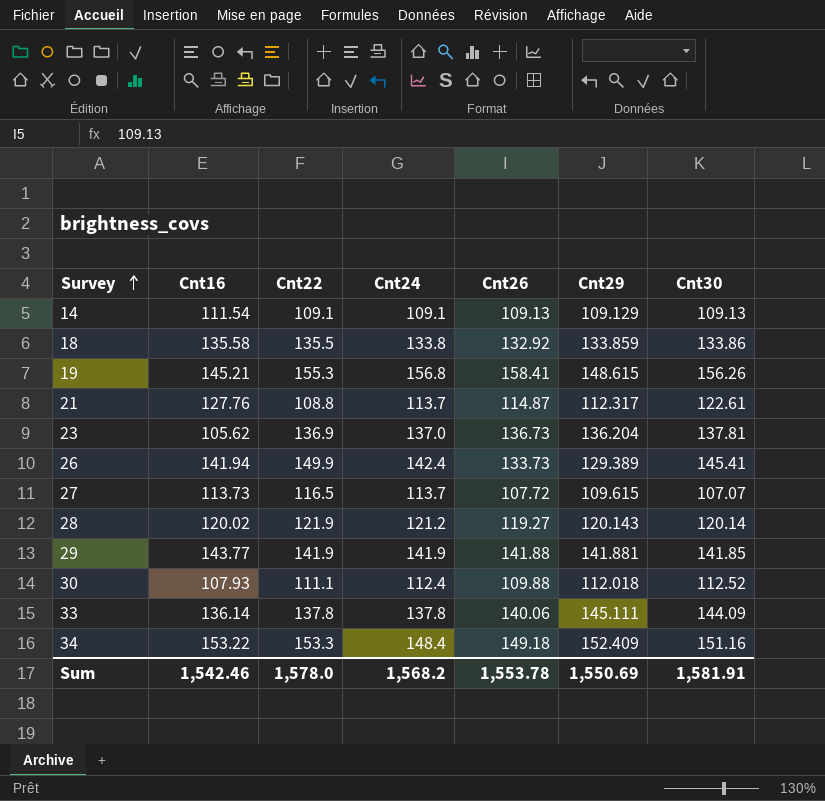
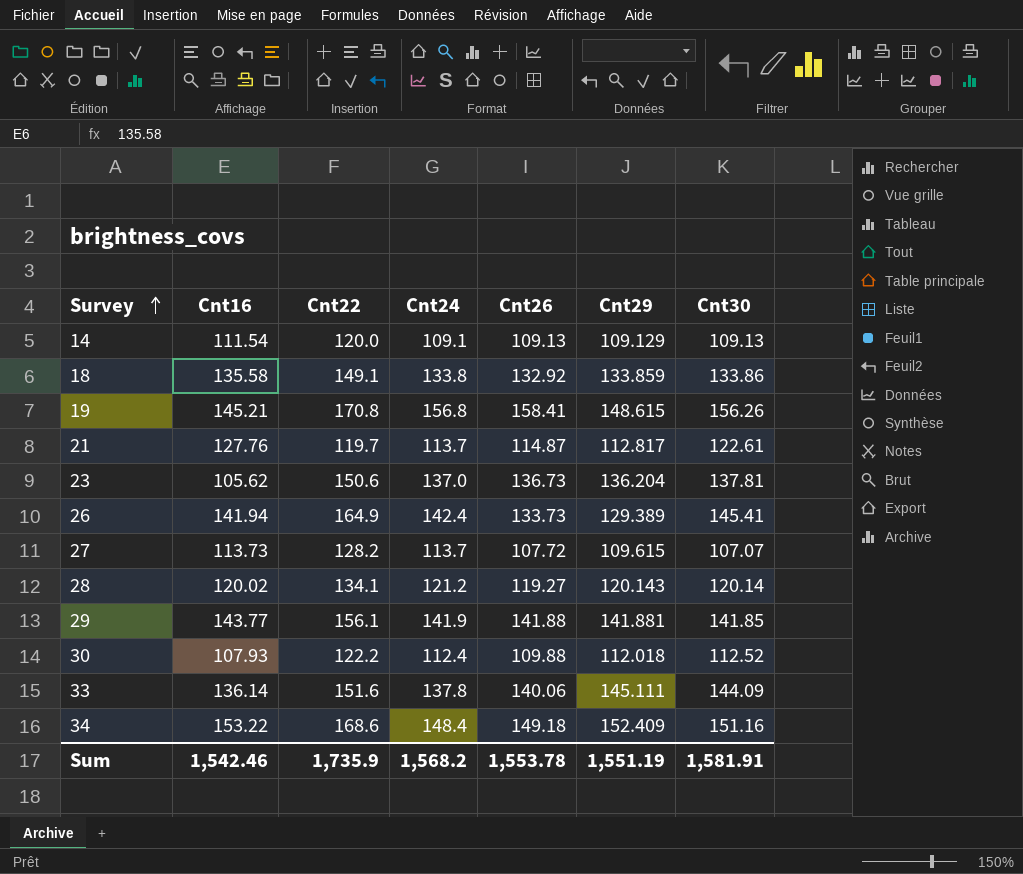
14 | Cnt22: 109.1 -> 120.0
18 | Cnt22: 135.5 -> 149.1
19 | Cnt22: 155.3 -> 170.8
21 | Cnt22: 108.8 -> 119.7
21 | Cnt29: 112.317 -> 112.817
23 | Cnt22: 136.9 -> 150.6
26 | Cnt22: 149.9 -> 164.9
27 | Cnt22: 116.5 -> 128.2
28 | Cnt22: 121.9 -> 134.1
29 | Cnt22: 141.9 -> 156.1
30 | Cnt22: 111.1 -> 122.2
33 | Cnt22: 137.8 -> 151.6
34 | Cnt22: 153.3 -> 168.6
Sum | Cnt22: 1,578.0 -> 1,735.9
Sum | Cnt29: 1,550.69 -> 1,551.19

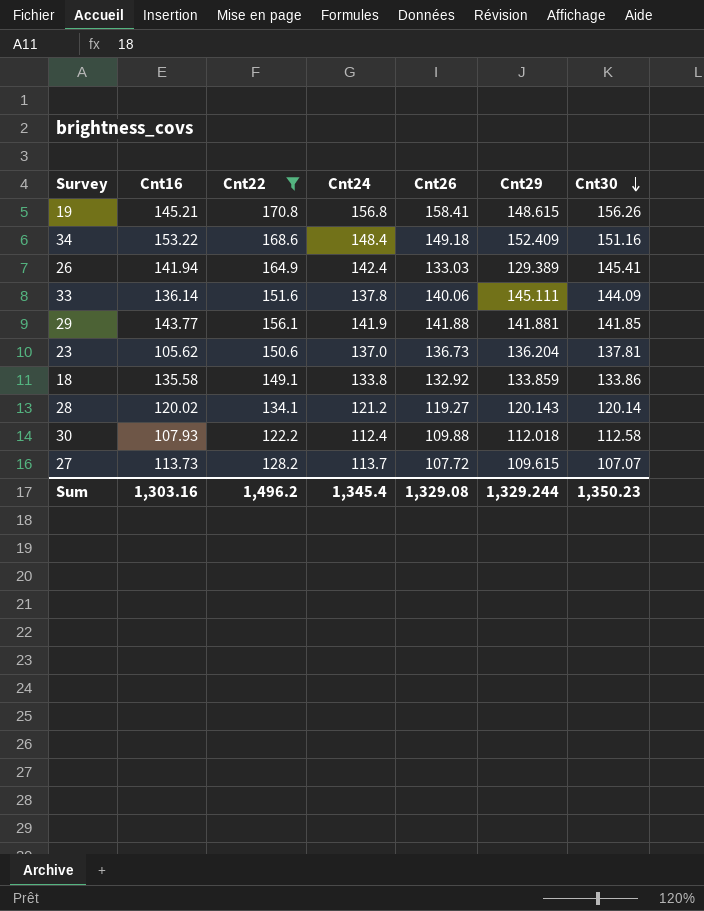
filter: none -> Cnt22 >= 122.2
row order: Survey ascending -> Cnt30 descending
26 | Cnt26: 133.73 -> 133.03
30 | Cnt30: 112.52 -> 112.58
Sum | Cnt16: 1,542.46 -> 1,303.16
Sum | Cnt22: 1,735.9 -> 1,496.2
Sum | Cnt24: 1,568.2 -> 1,345.4
Sum | Cnt26: 1,553.78 -> 1,329.08
Sum | Cnt29: 1,551.19 -> 1,329.244
Sum | Cnt30: 1,581.91 -> 1,350.23

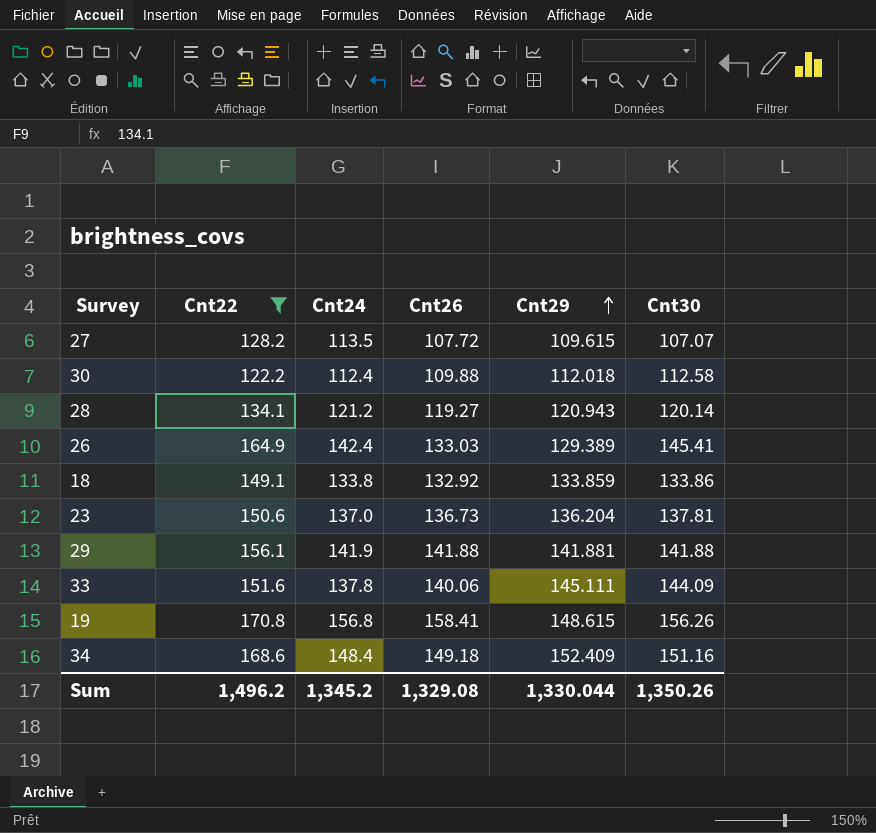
row order: Cnt30 descending -> Cnt29 ascending
column Cnt16 | position: 2 -> none
27 | Cnt24: 113.7 -> 113.5
28 | Cnt29: 120.143 -> 120.943
29 | Cnt30: 141.85 -> 141.88
Sum | Cnt24: 1,345.4 -> 1,345.2
Sum | Cnt29: 1,329.244 -> 1,330.044
Sum | Cnt30: 1,350.23 -> 1,350.26

